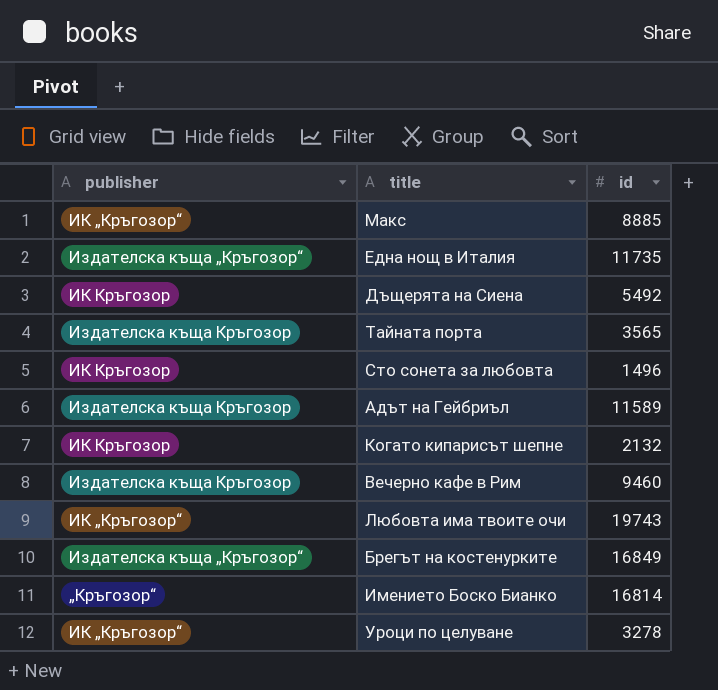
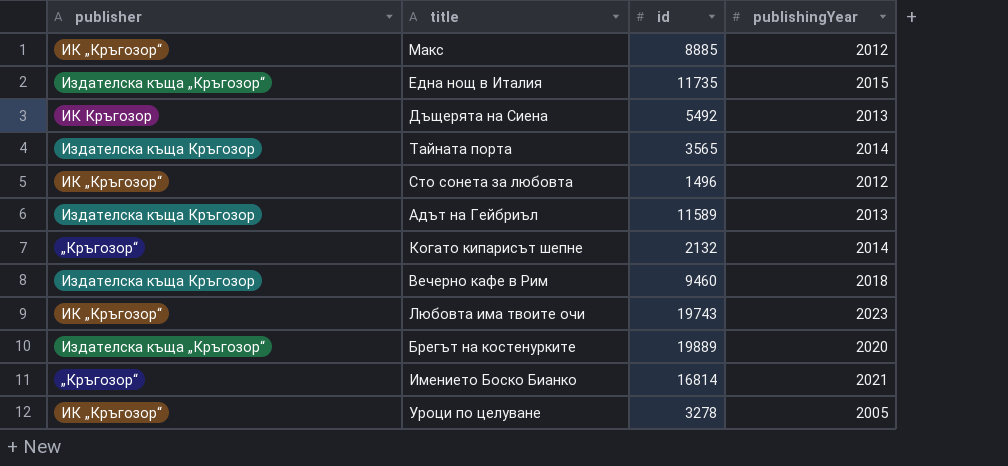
column publishingYear | position: none -> 4
Сто сонета за любовта | publisher: ИК Кръгозор -> ИК „Кръгозор“
Когато кипарисът шепне | publisher: ИК Кръгозор -> „Кръгозор“
Брегът на костенурките | id: 16849 -> 19889

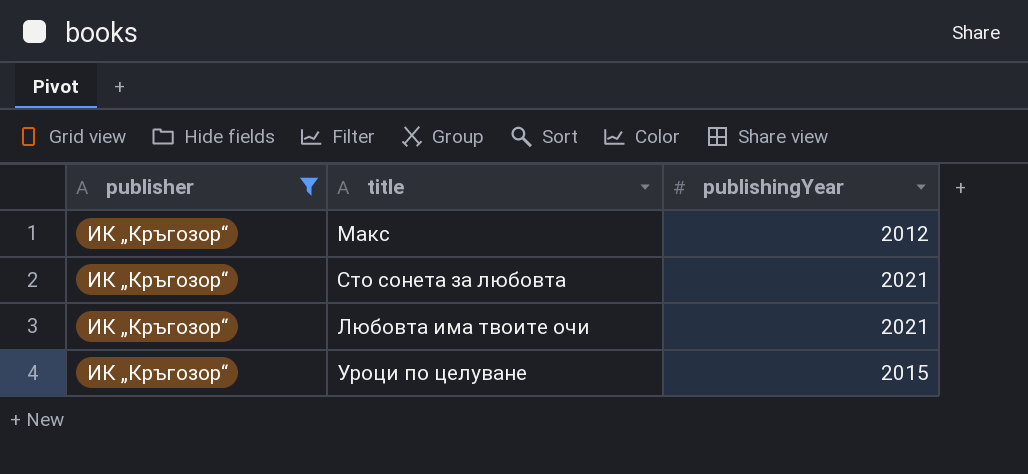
filter: none -> publisher = ИК „Кръгозор“
column id | position: 3 -> none
Сто сонета за любовта | publishingYear: 2012 -> 2021
Любовта има твоите очи | publishingYear: 2023 -> 2021
Уроци по целуване | publishingYear: 2005 -> 2015

